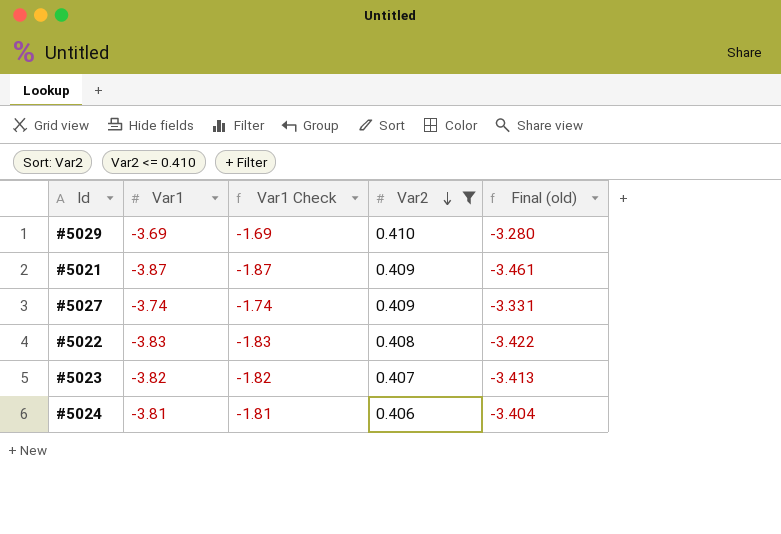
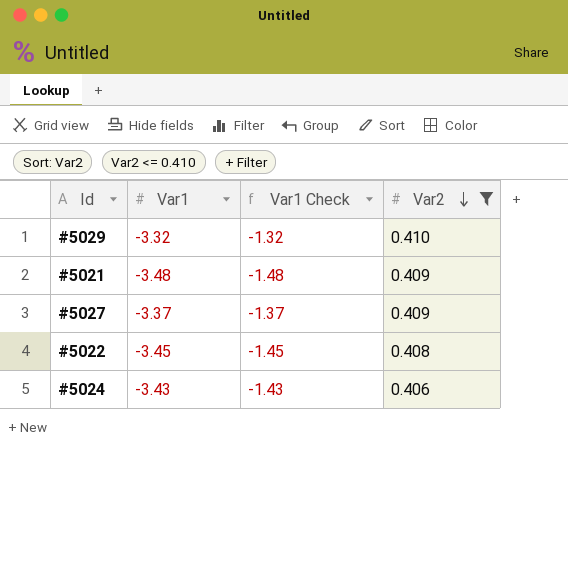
column Final (old) | formula: [Var1] + [Var2] -> none
row #5023: -3.82 | -1.82 | 0.407 | -3.413 -> none
#5029 | Var1: -3.69 -> -3.32
#5029 | Var1 Check: -1.69 -> -1.32
#5021 | Var1: -3.87 -> -3.48
#5021 | Var1 Check: -1.87 -> -1.48
#5027 | Var1: -3.74 -> -3.37
#5027 | Var1 Check: -1.74 -> -1.37
#5022 | Var1: -3.83 -> -3.45
#5022 | Var1 Check: -1.83 -> -1.45
#5024 | Var1: -3.81 -> -3.43
#5024 | Var1 Check: -1.81 -> -1.43

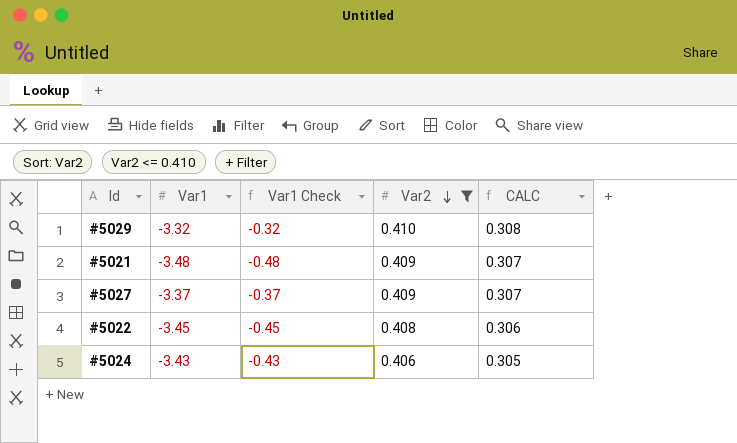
column Var1 Check | formula: [Var1] + 2 -> [Var1] + 3
column CALC | formula: none -> [Var2] * 0.75

